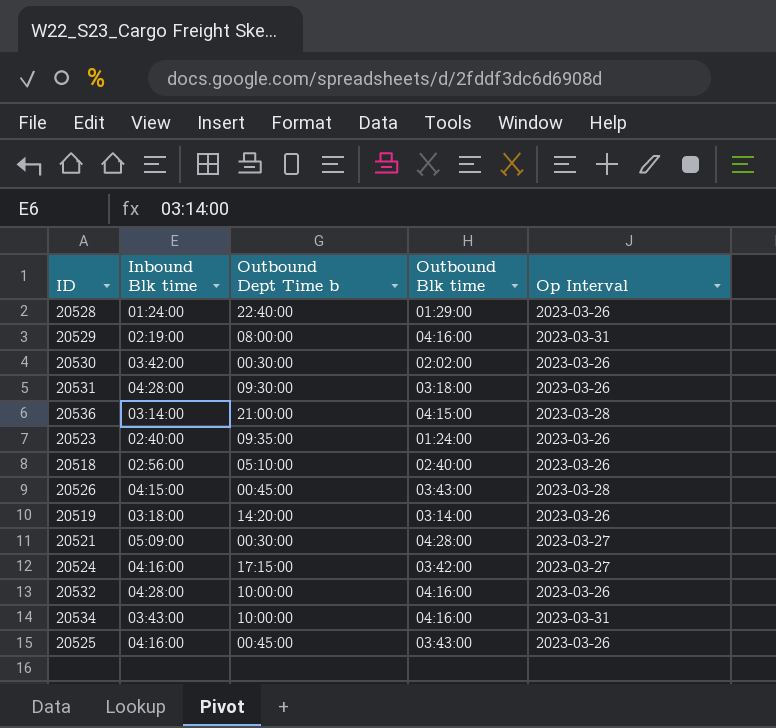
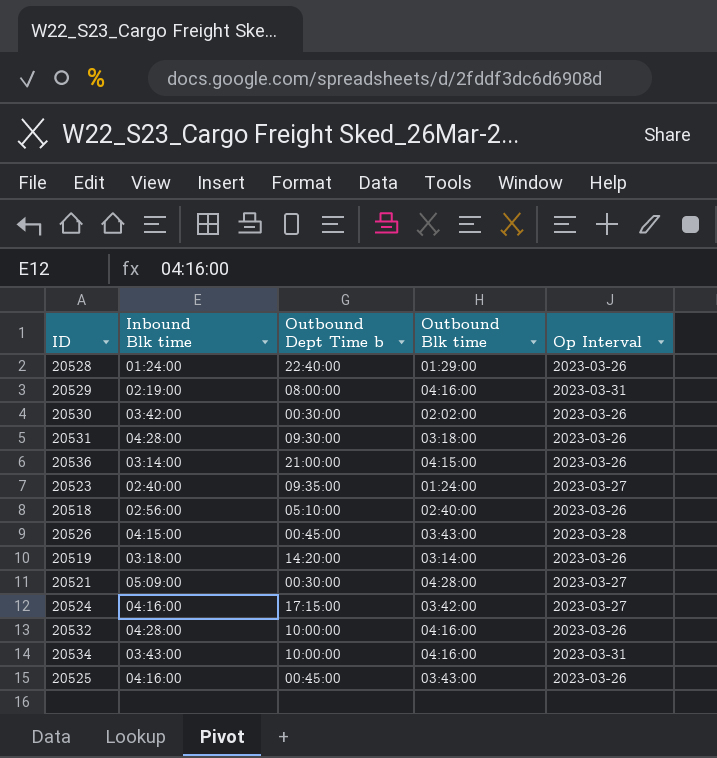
20536 | Op Interval: 2023-03-28 -> 2023-03-26
20523 | Op Interval: 2023-03-26 -> 2023-03-27

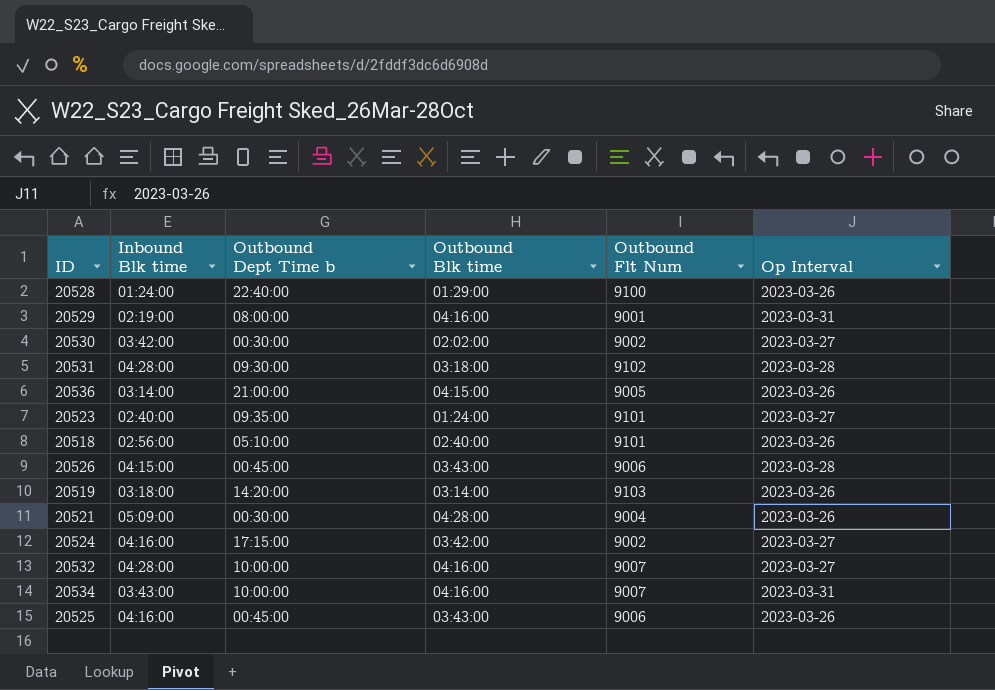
column Outbound Flt Num | position: none -> 5
20530 | Op Interval: 2023-03-26 -> 2023-03-27
20531 | Op Interval: 2023-03-26 -> 2023-03-28
20521 | Op Interval: 2023-03-27 -> 2023-03-26
20532 | Op Interval: 2023-03-26 -> 2023-03-27

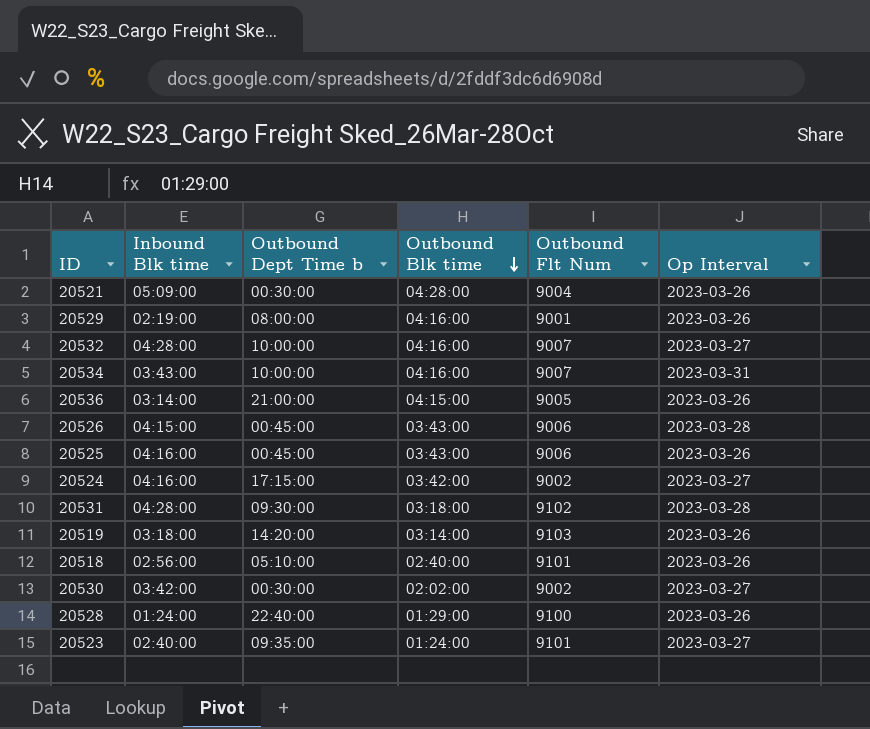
row order: none -> Outbound Blk time descending
20529 | Op Interval: 2023-03-31 -> 2023-03-26

